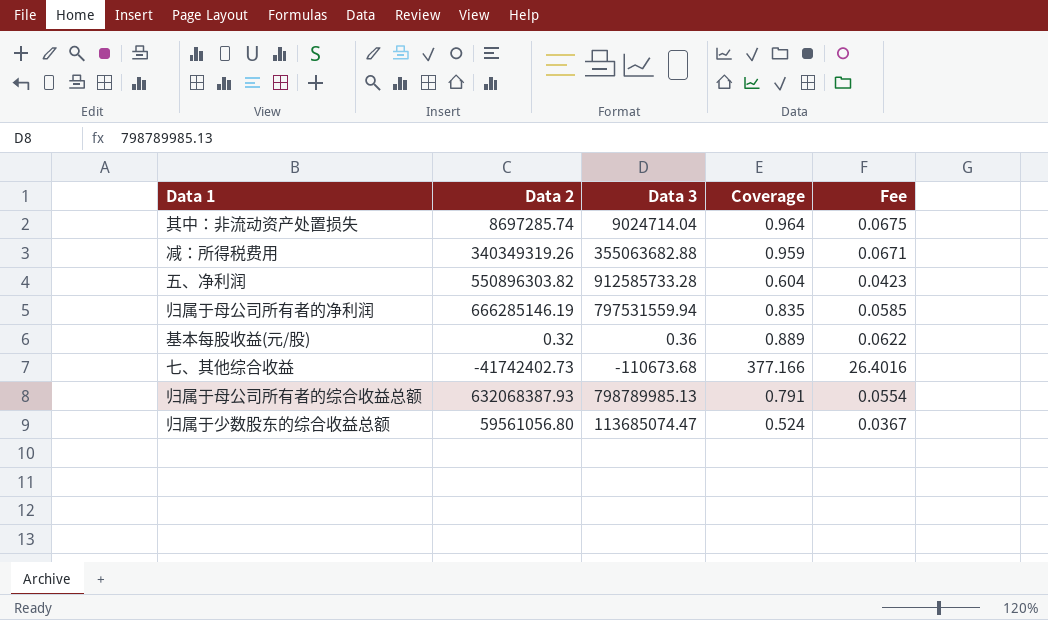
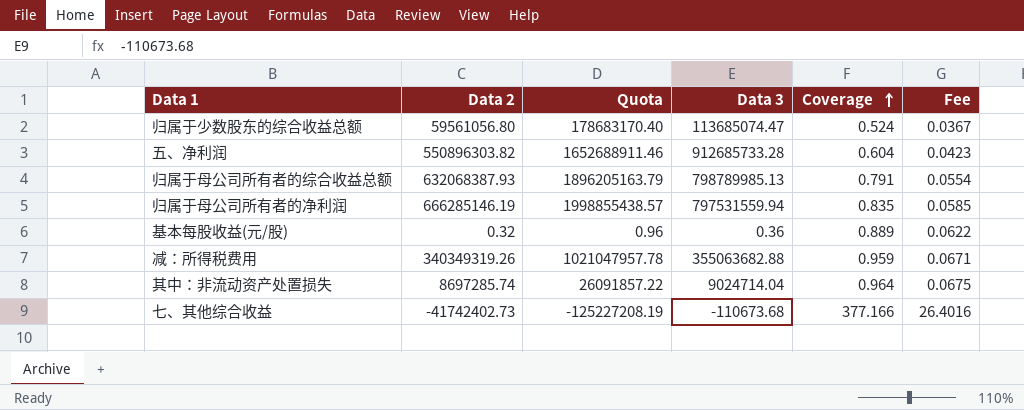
row order: none -> Coverage ascending
column Quota | formula: none -> [Data 2] * 3
五、净利润 | Data 3: 912585733.28 -> 912685733.28

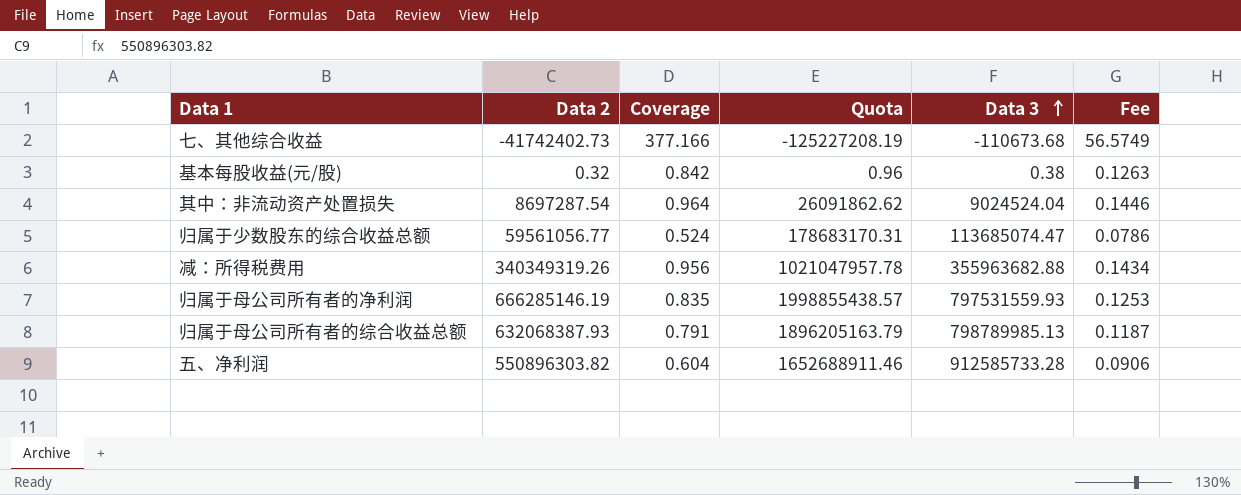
row order: Coverage ascending -> Data 3 ascending
column Coverage | position: 5 -> 3
column Fee | formula: [Coverage] * 0.07 -> [Coverage] * 0.15
基本每股收益(元/股) | Coverage: 0.889 -> 0.842
基本每股收益(元/股) | Data 3: 0.36 -> 0.38
其中：非流动资产处置损失 | Data 2: 8697285.74 -> 8697287.54
其中：非流动资产处置损失 | Quota: 26091857.22 -> 26091862.62
其中：非流动资产处置损失 | Data 3: 9024714.04 -> 9024524.04
归属于少数股东的综合收益总额 | Data 2: 59561056.80 -> 59561056.77
归属于少数股东的综合收益总额 | Quota: 178683170.40 -> 178683170.31
减：所得税费用 | Coverage: 0.959 -> 0.956
减：所得税费用 | Data 3: 355063682.88 -> 355963682.88
归属于母公司所有者的净利润 | Data 3: 797531559.94 -> 797531559.93
五、净利润 | Data 3: 912685733.28 -> 912585733.28

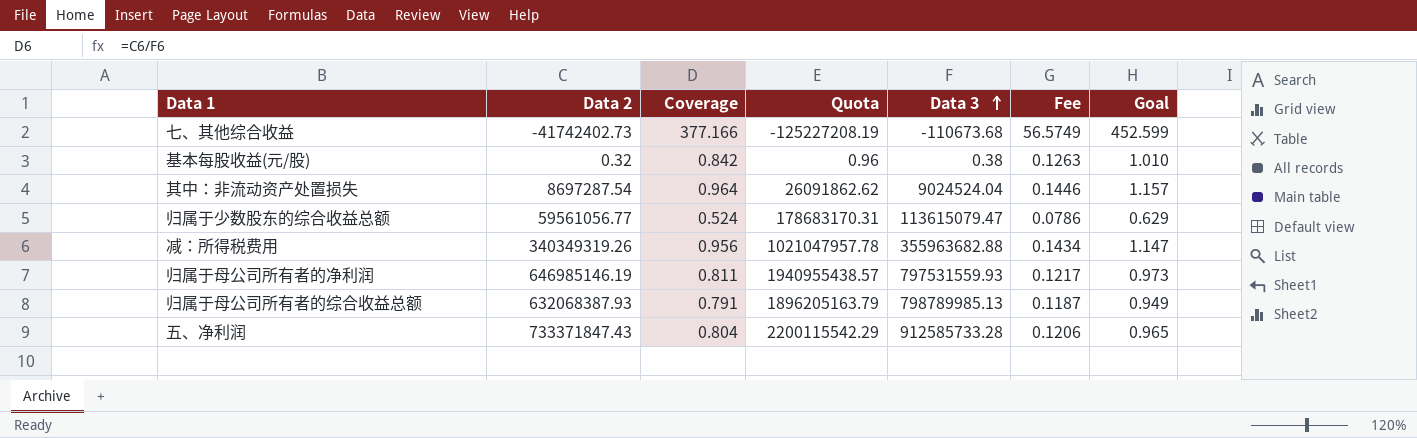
column Goal | formula: none -> [Coverage] * 1.2
归属于少数股东的综合收益总额 | Data 3: 113685074.47 -> 113615079.47
归属于母公司所有者的净利润 | Data 2: 666285146.19 -> 646985146.19
归属于母公司所有者的净利润 | Coverage: 0.835 -> 0.811
归属于母公司所有者的净利润 | Quota: 1998855438.57 -> 1940955438.57
归属于母公司所有者的净利润 | Fee: 0.1253 -> 0.1217
五、净利润 | Data 2: 550896303.82 -> 733371847.43
五、净利润 | Coverage: 0.604 -> 0.804
五、净利润 | Quota: 1652688911.46 -> 2200115542.29
五、净利润 | Fee: 0.0906 -> 0.1206

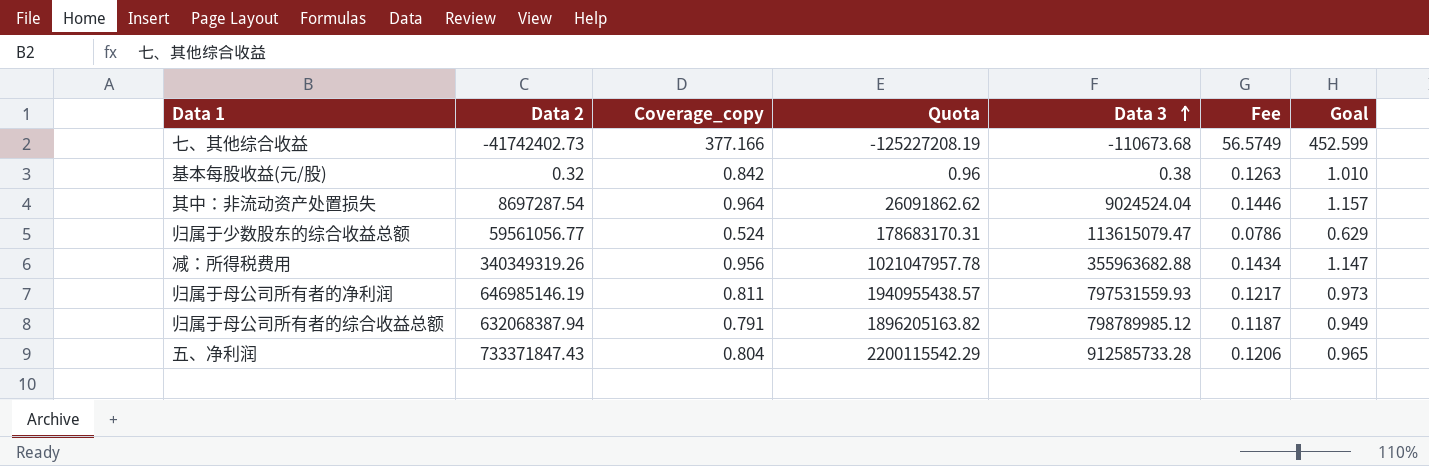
column name: Coverage -> Coverage_copy
归属于母公司所有者的综合收益总额 | Data 2: 632068387.93 -> 632068387.94
归属于母公司所有者的综合收益总额 | Quota: 1896205163.79 -> 1896205163.82
归属于母公司所有者的综合收益总额 | Data 3: 798789985.13 -> 798789985.12

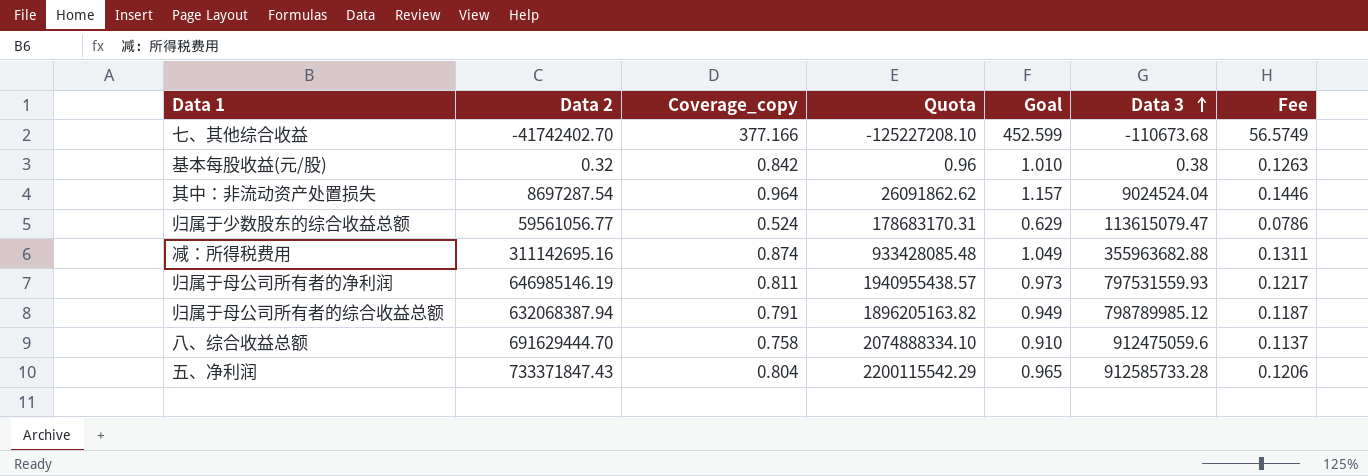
column Goal | position: 7 -> 5
七、其他综合收益 | Data 2: -41742402.73 -> -41742402.70
七、其他综合收益 | Quota: -125227208.19 -> -125227208.10
减：所得税费用 | Data 2: 340349319.26 -> 311142695.16
减：所得税费用 | Coverage_copy: 0.956 -> 0.874
减：所得税费用 | Quota: 1021047957.78 -> 933428085.48
减：所得税费用 | Goal: 1.147 -> 1.049
减：所得税费用 | Fee: 0.1434 -> 0.1311
row 八、综合收益总额: none -> 691629444.70 | 0.758 | 2074888334.10 | 0.910 | 912475059.6 | 0.1137

